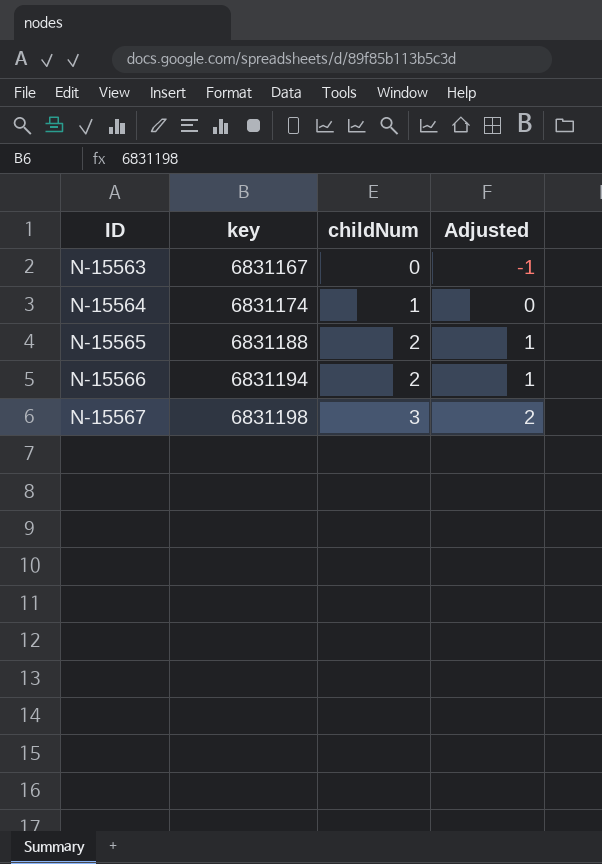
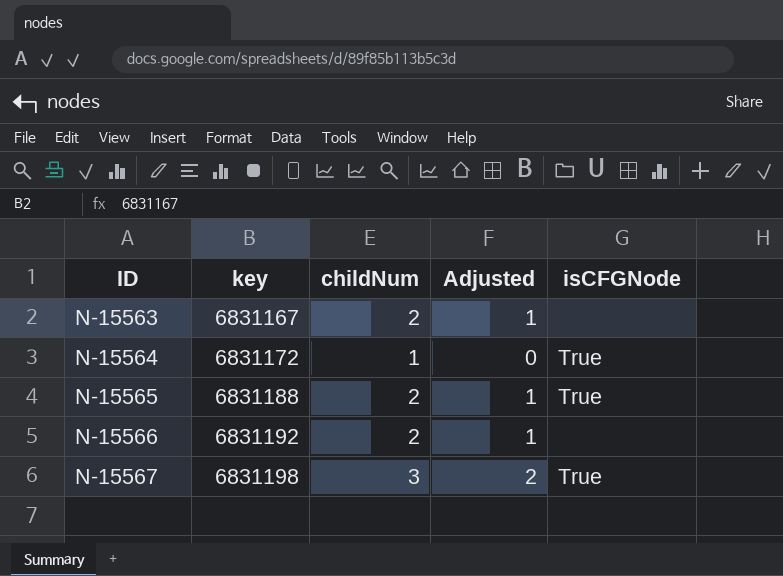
column isCFGNode | position: none -> 5
N-15563 | childNum: 0 -> 2
N-15563 | Adjusted: -1 -> 1
N-15564 | key: 6831174 -> 6831172
N-15566 | key: 6831194 -> 6831192

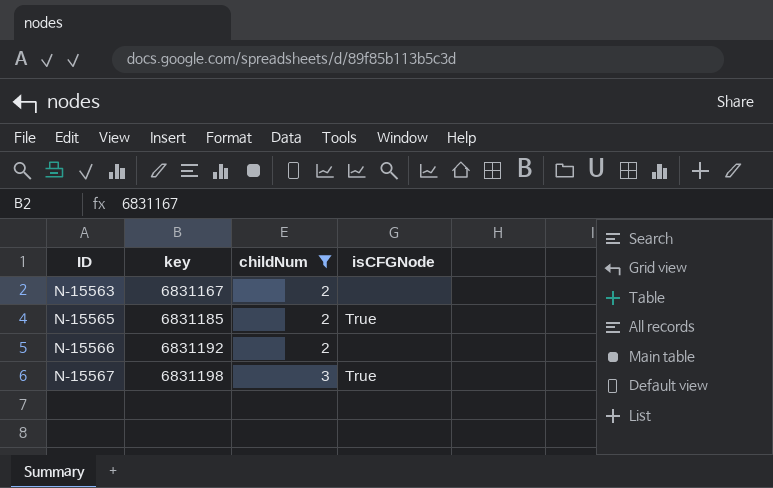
filter: none -> childNum != 1
column Adjusted | formula: [childNum] - 1 -> none
N-15565 | key: 6831188 -> 6831185

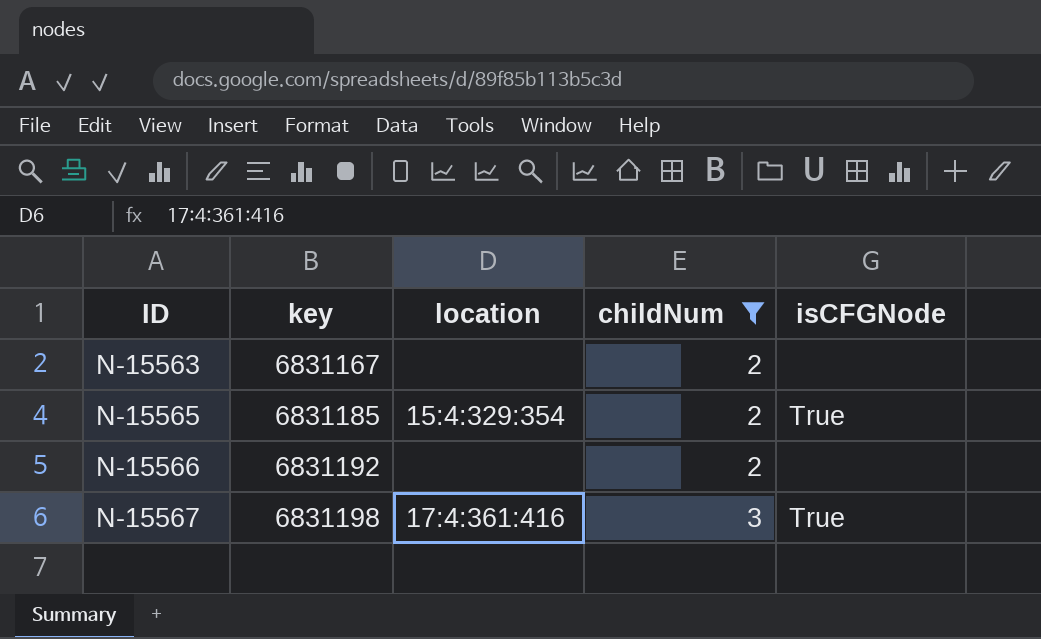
column location | position: none -> 3

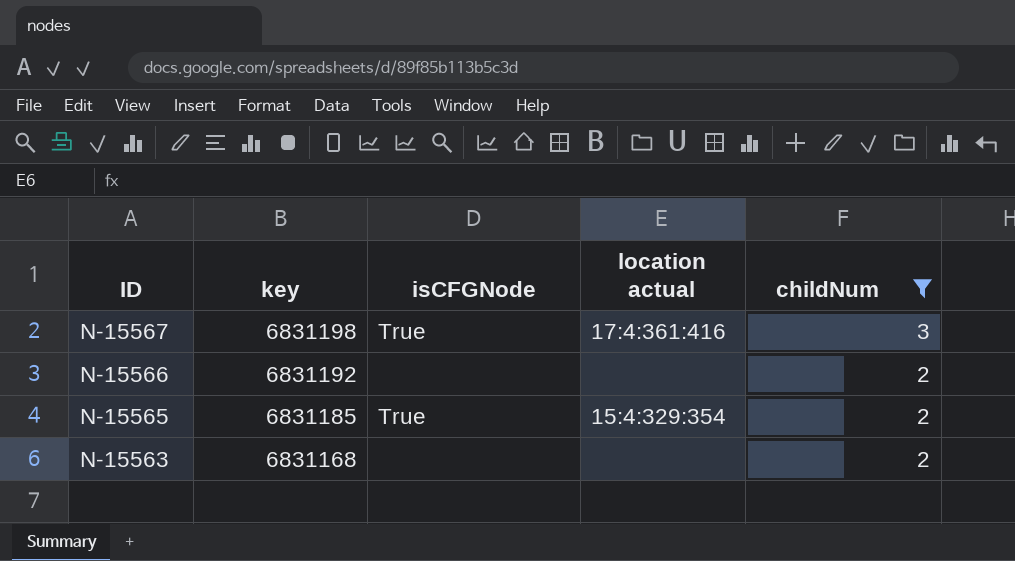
row order: ID ascending -> ID descending
column isCFGNode | position: 5 -> 3
column name: location -> location actual
N-15563 | key: 6831167 -> 6831168

